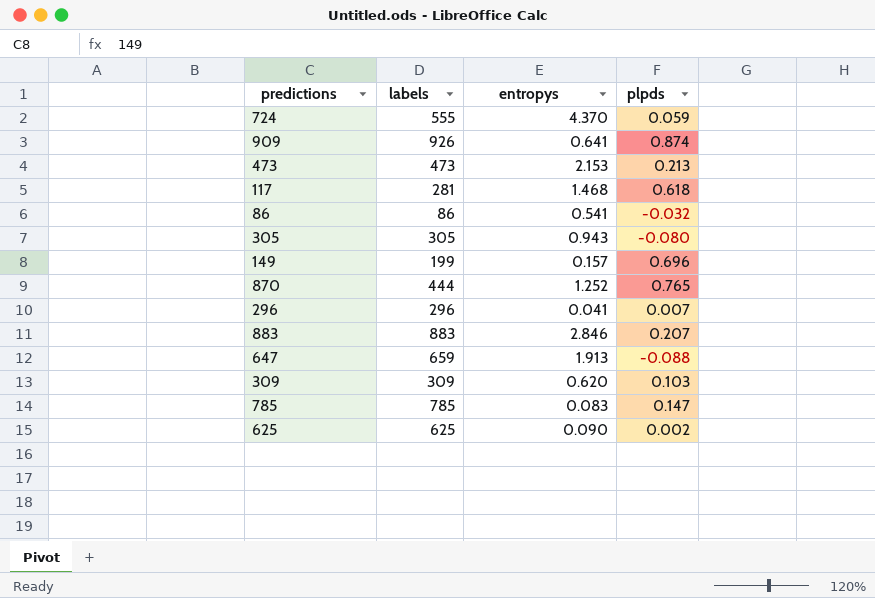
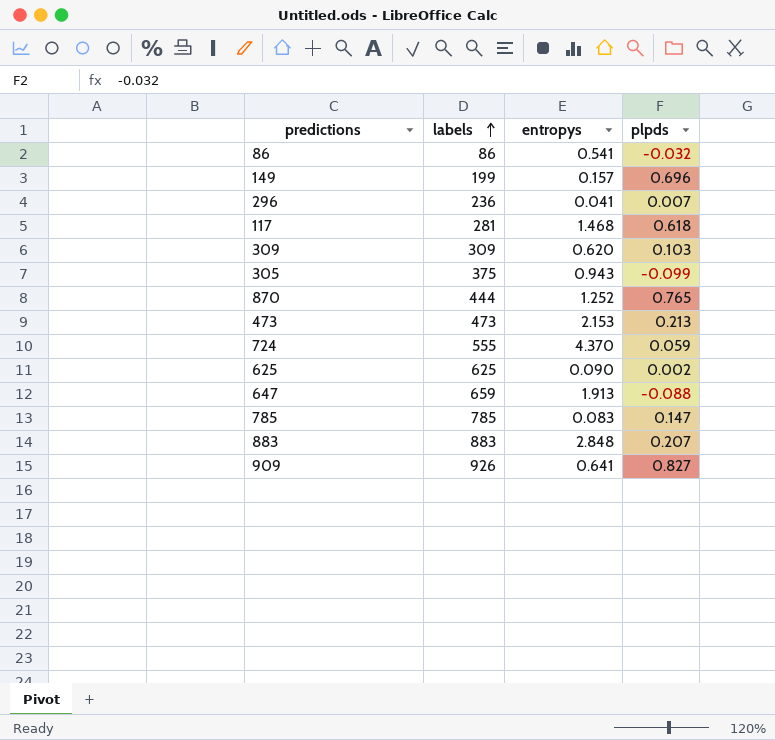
row order: none -> labels ascending
296 | labels: 296 -> 236
305 | labels: 305 -> 375
305 | plpds: -0.080 -> -0.099
883 | entropys: 2.846 -> 2.848
909 | plpds: 0.874 -> 0.827

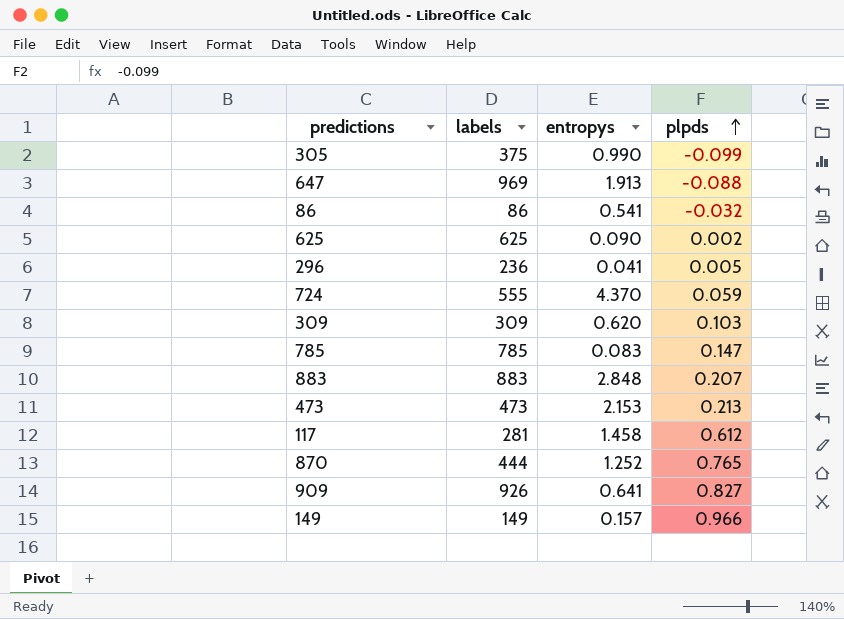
row order: labels ascending -> plpds ascending
305 | entropys: 0.943 -> 0.990
647 | labels: 659 -> 969
296 | plpds: 0.007 -> 0.005
117 | entropys: 1.468 -> 1.458
117 | plpds: 0.618 -> 0.612
149 | labels: 199 -> 149
149 | plpds: 0.696 -> 0.966

